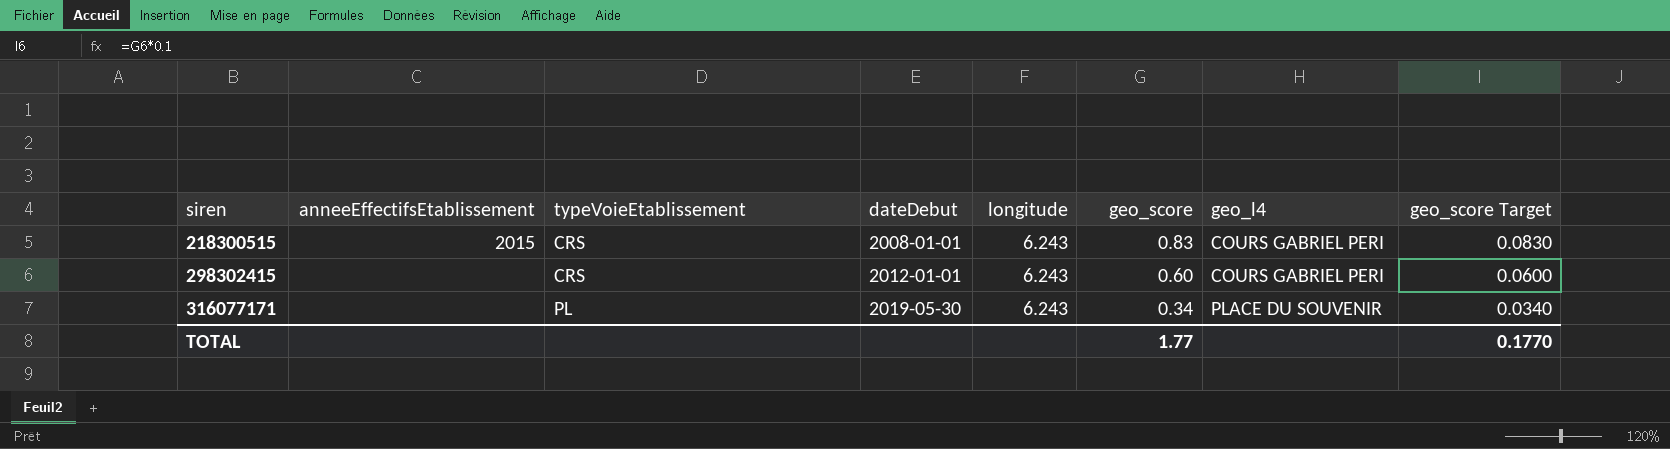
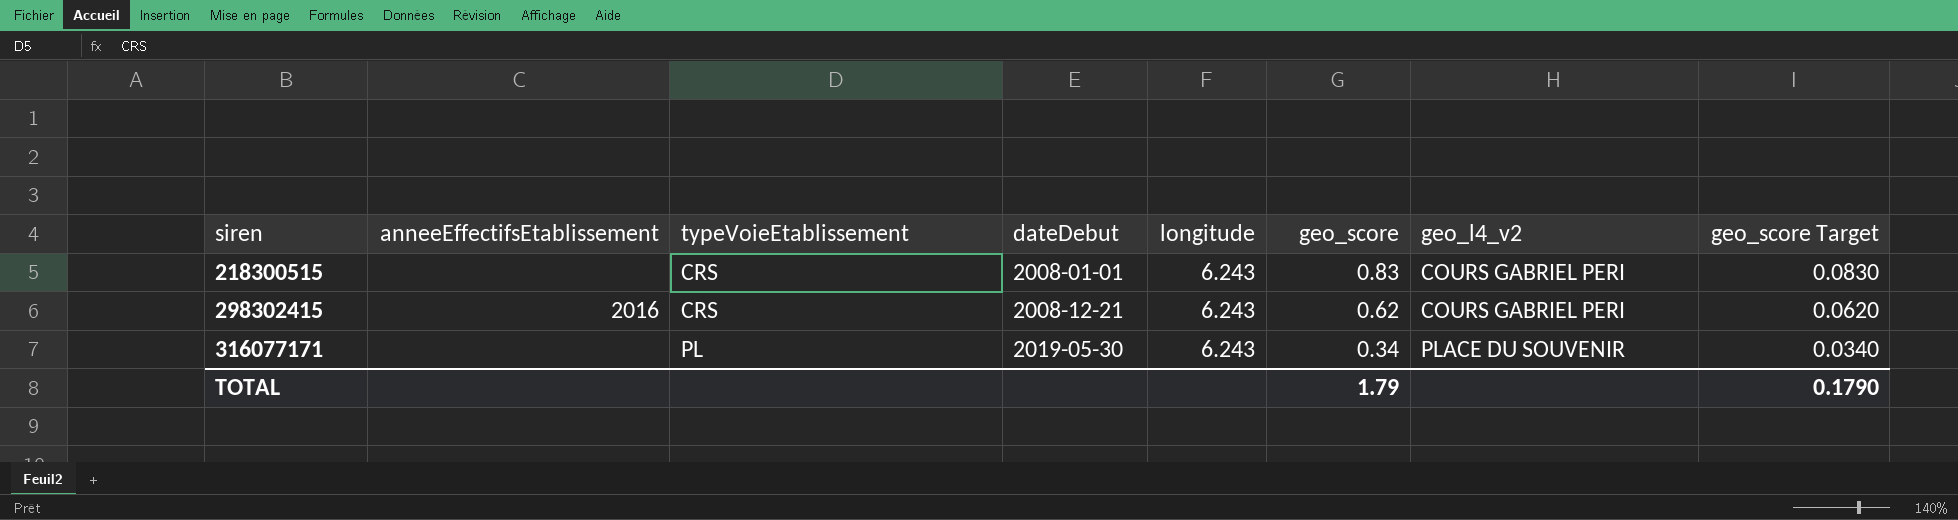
column name: geo_l4 -> geo_l4_v2
218300515 | anneeEffectifsEtablissement: 2015 -> none
298302415 | anneeEffectifsEtablissement: none -> 2016
298302415 | dateDebut: 2012-01-01 -> 2008-12-21
298302415 | geo_score: 0.60 -> 0.62
298302415 | geo_score Target: 0.0600 -> 0.0620
TOTAL | geo_score: 1.77 -> 1.79
TOTAL | geo_score Target: 0.1770 -> 0.1790

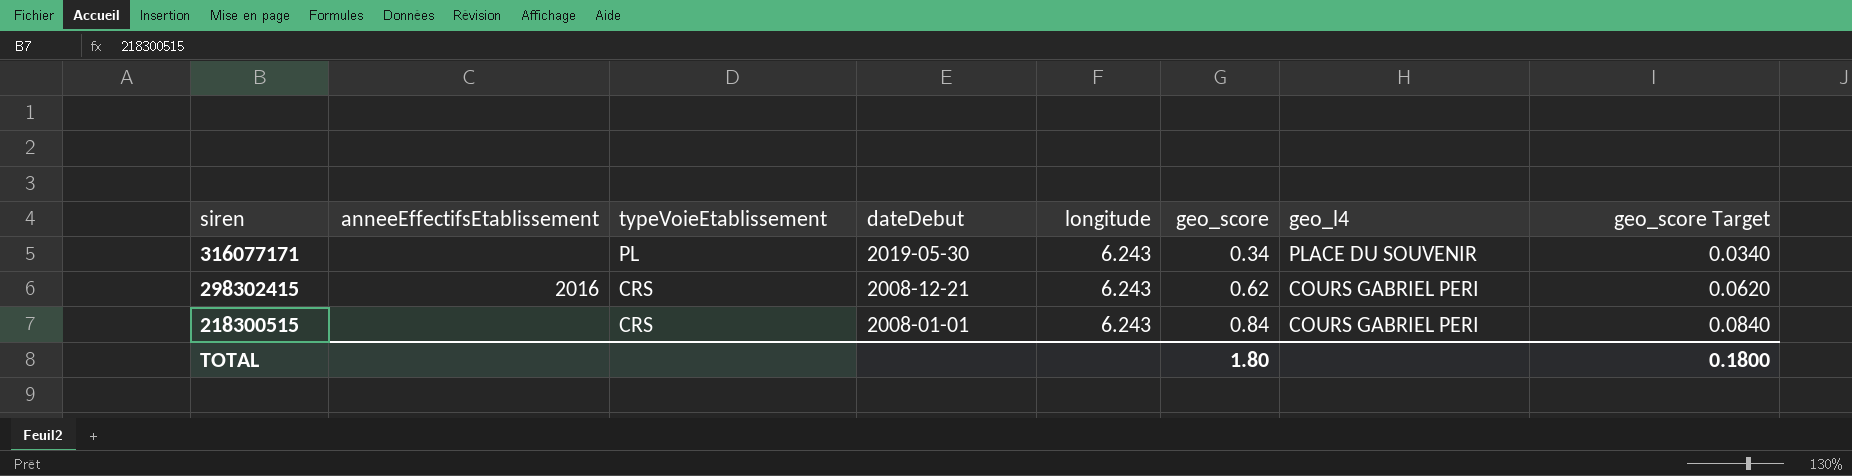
row order: siren ascending -> siren descending
column name: geo_l4_v2 -> geo_l4
218300515 | geo_score: 0.83 -> 0.84
218300515 | geo_score Target: 0.0830 -> 0.0840
TOTAL | geo_score: 1.79 -> 1.80
TOTAL | geo_score Target: 0.1790 -> 0.1800

